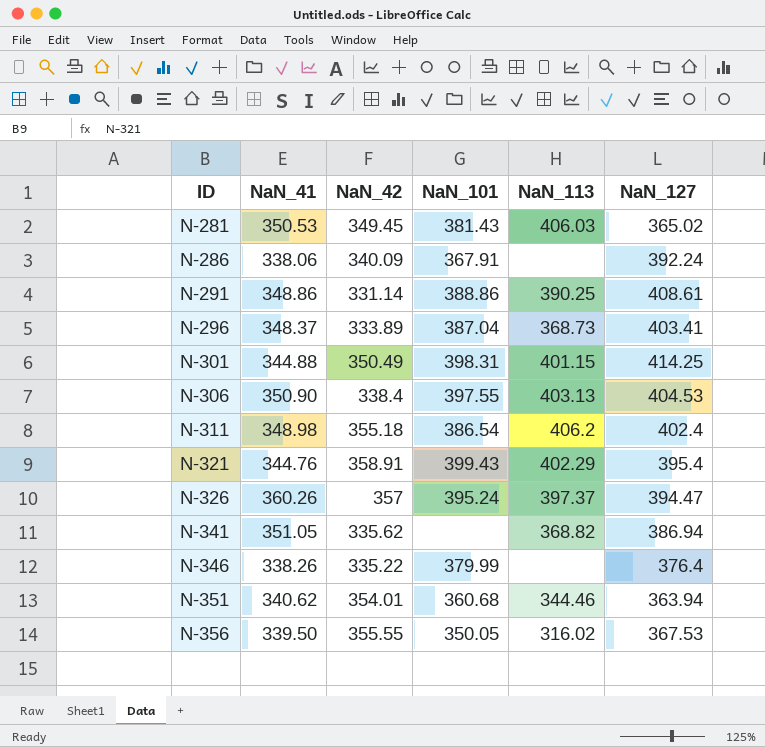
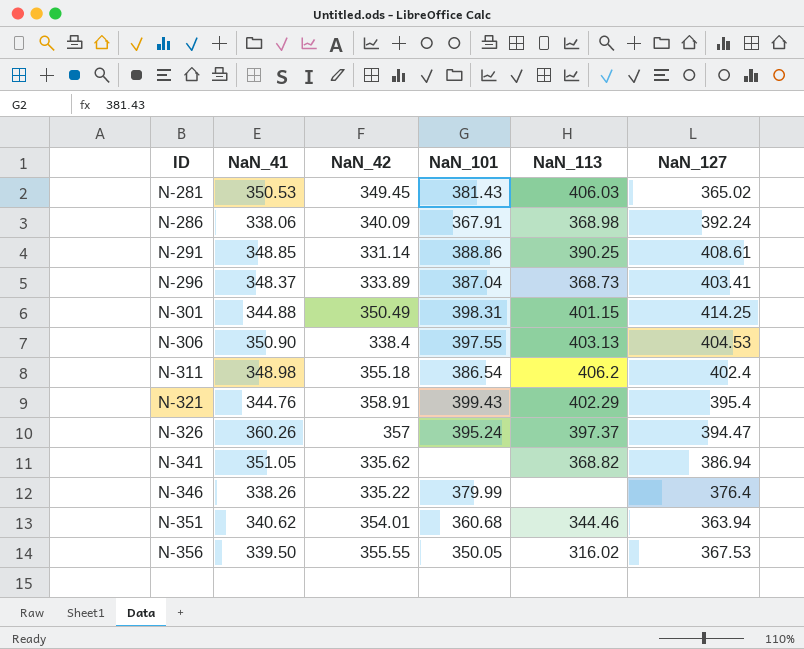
N-286 | NaN_113: none -> 368.98
N-291 | NaN_41: 348.86 -> 348.85

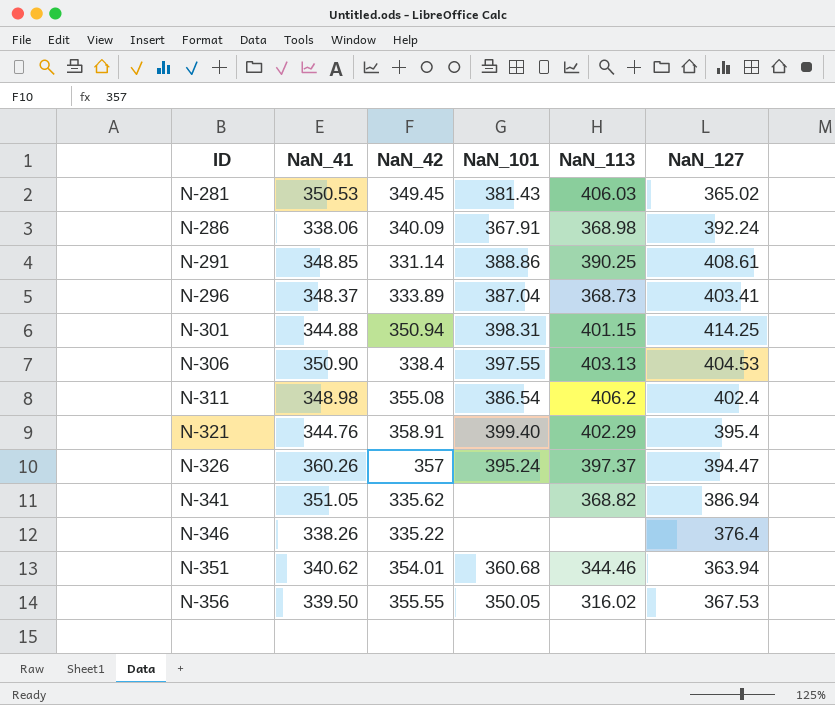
N-301 | NaN_42: 350.49 -> 350.94
N-311 | NaN_42: 355.18 -> 355.08
N-321 | NaN_101: 399.43 -> 399.40
N-346 | NaN_101: 379.99 -> none

